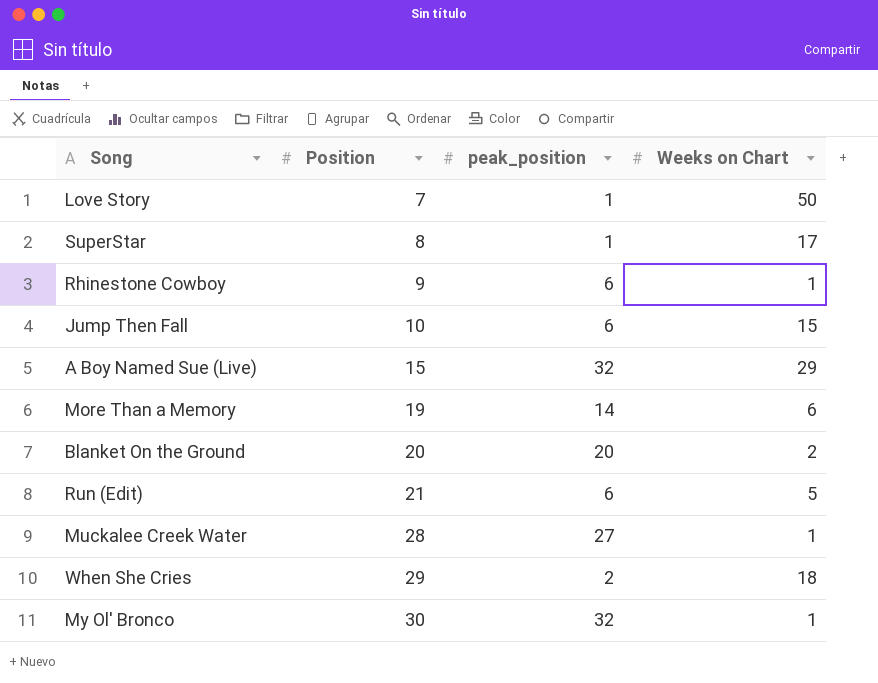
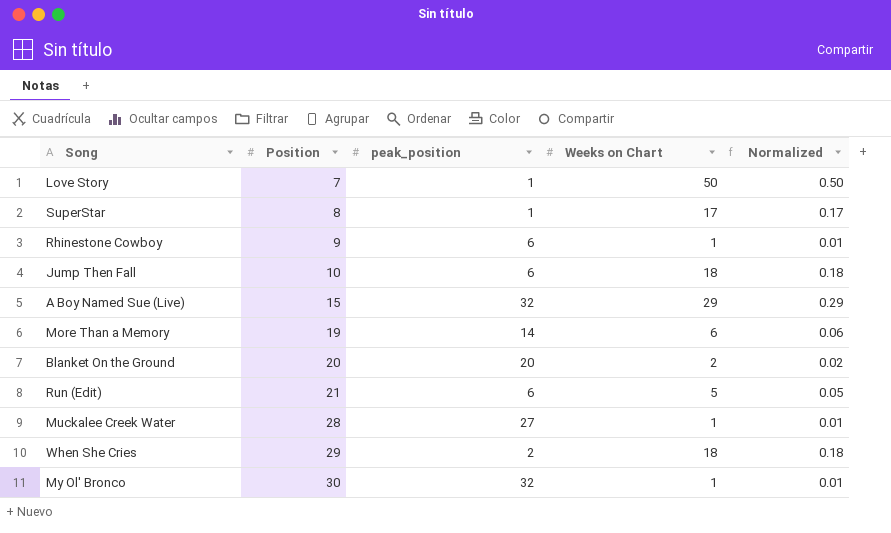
column Normalized | formula: none -> [Weeks on Chart] * 0.01
Jump Then Fall | Weeks on Chart: 15 -> 18

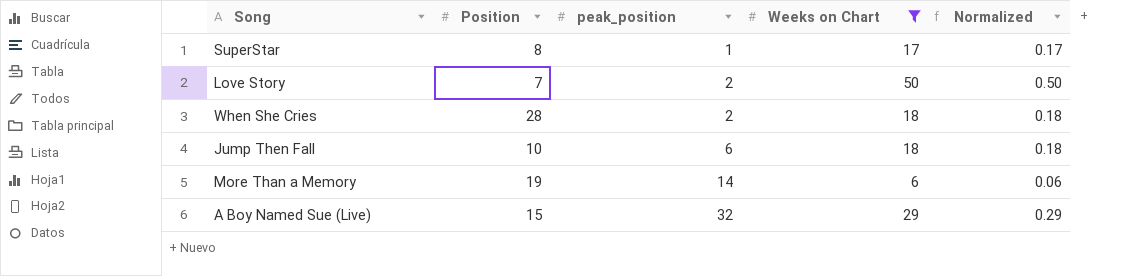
filter: none -> Weeks on Chart >= 6
row order: Position ascending -> peak_position ascending
Love Story | peak_position: 1 -> 2
When She Cries | Position: 29 -> 28

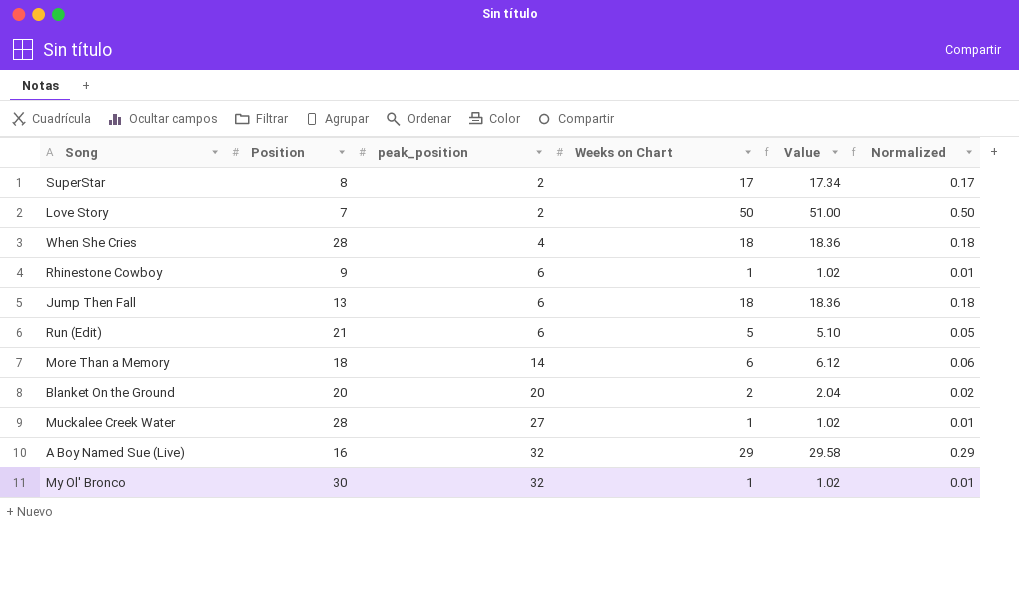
filter: Weeks on Chart >= 6 -> none
column Value | formula: none -> [Weeks on Chart] * 1.02
SuperStar | peak_position: 1 -> 2
When She Cries | peak_position: 2 -> 4
Jump Then Fall | Position: 10 -> 13
More Than a Memory | Position: 19 -> 18
A Boy Named Sue (Live) | Position: 15 -> 16

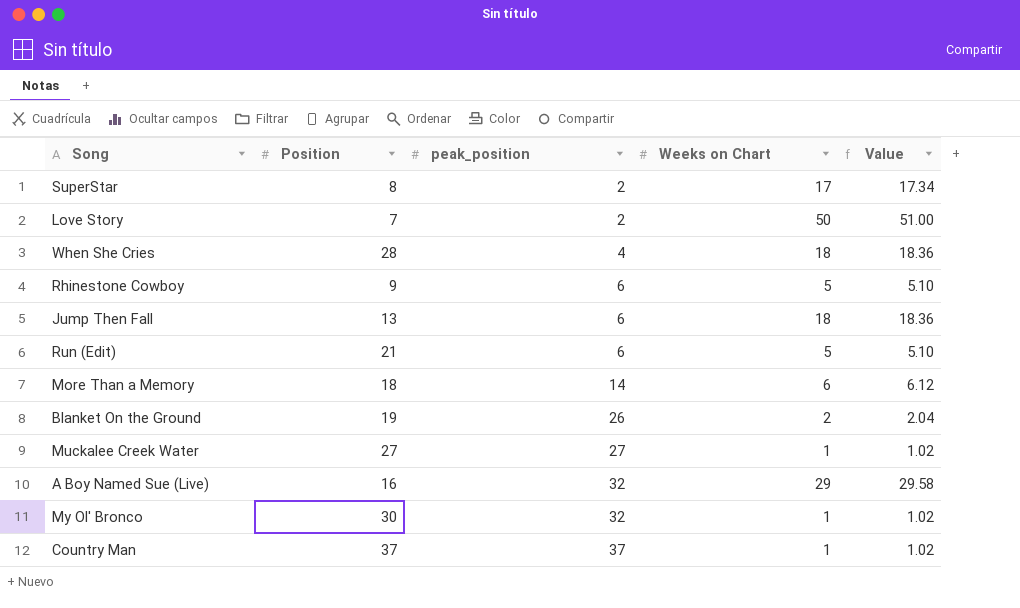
column Normalized | formula: [Weeks on Chart] * 0.01 -> none
Rhinestone Cowboy | Weeks on Chart: 1 -> 5
Rhinestone Cowboy | Value: 1.02 -> 5.10
Blanket On the Ground | Position: 20 -> 19
Blanket On the Ground | peak_position: 20 -> 26
Muckalee Creek Water | Position: 28 -> 27
row Country Man: none -> 37 | 37 | 1 | 1.02

